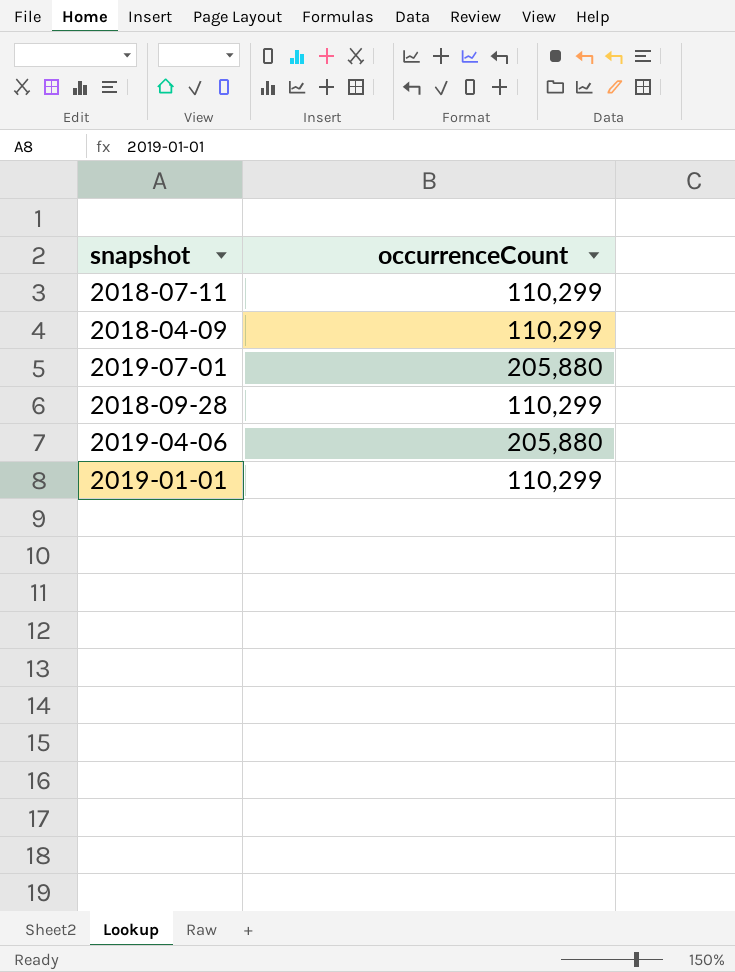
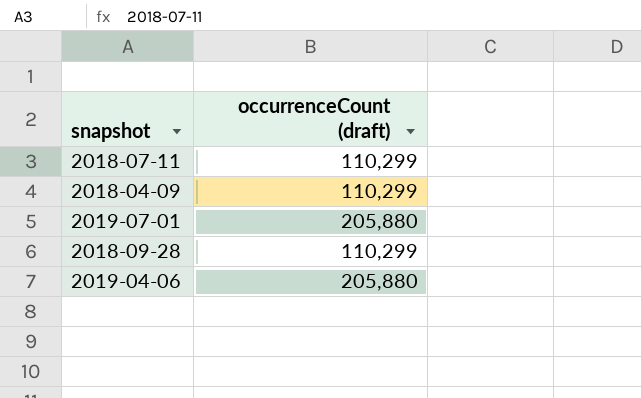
column name: occurrenceCount -> occurrenceCount (draft)
row 2019-01-01: 110,299 -> none

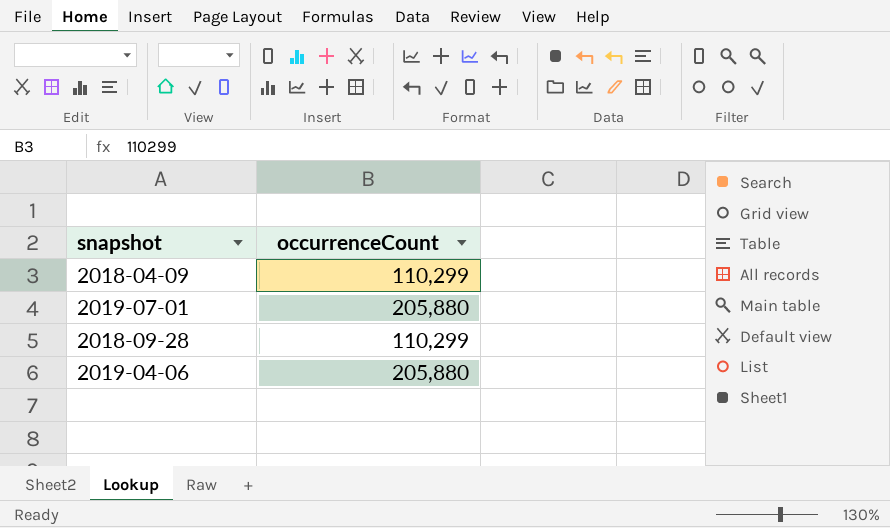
column name: occurrenceCount (draft) -> occurrenceCount
row 2018-07-11: 110,299 -> none

